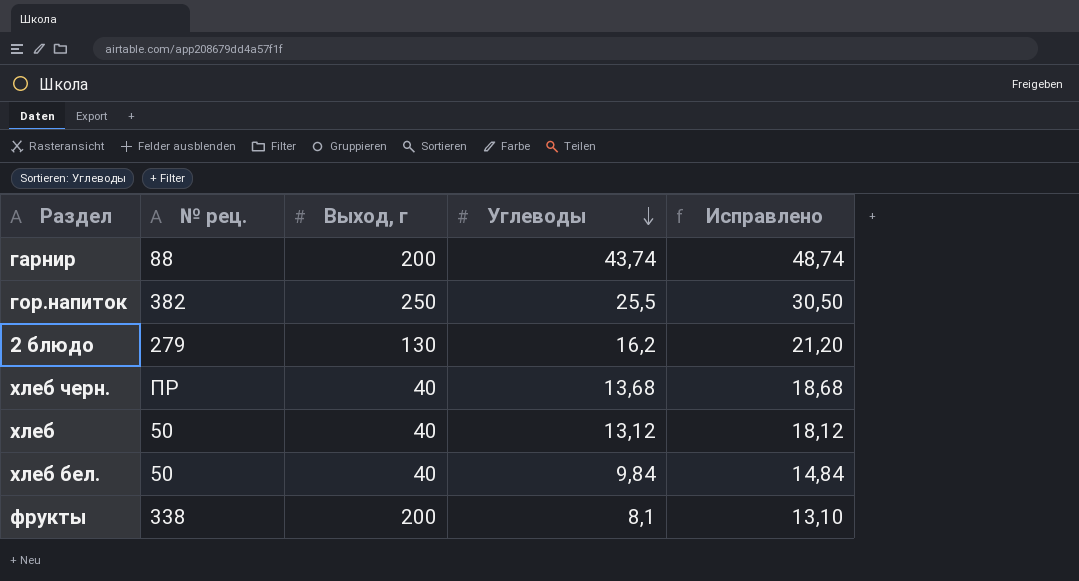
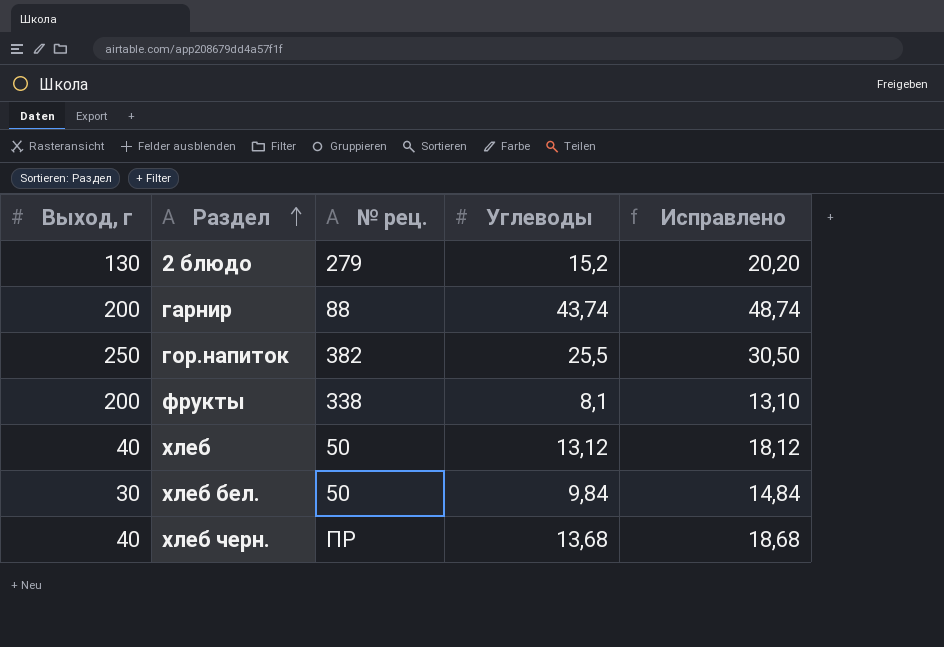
row order: Углеводы descending -> Раздел ascending
column Выход, г | position: 3 -> 1
2 блюдо | Углеводы: 16,2 -> 15,2
2 блюдо | Исправлено: 21,20 -> 20,20
хлеб бел. | Выход, г: 40 -> 30

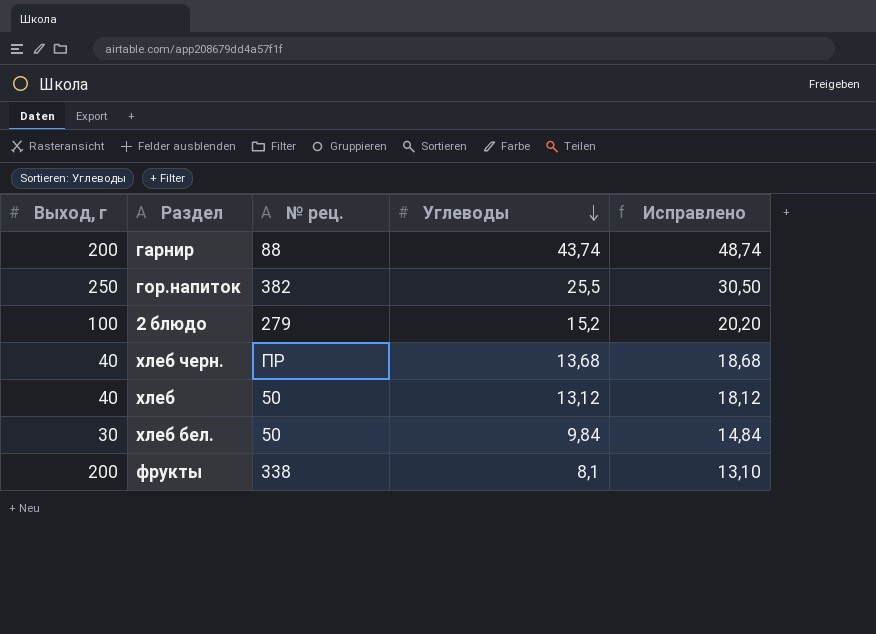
row order: Раздел ascending -> Углеводы descending
2 блюдо | Выход, г: 130 -> 100

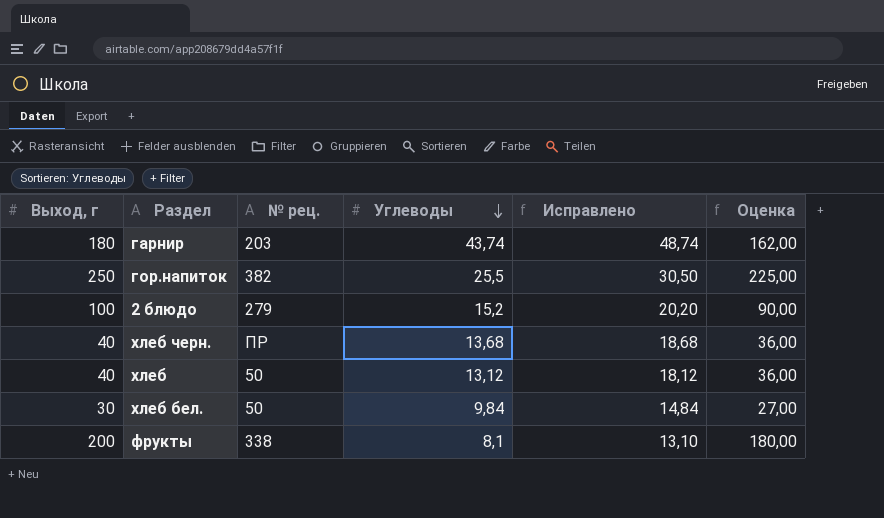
column Оценка | formula: none -> [Выход, г] * 0,9
гарнир | Выход, г: 200 -> 180
гарнир | № рец.: 88 -> 203

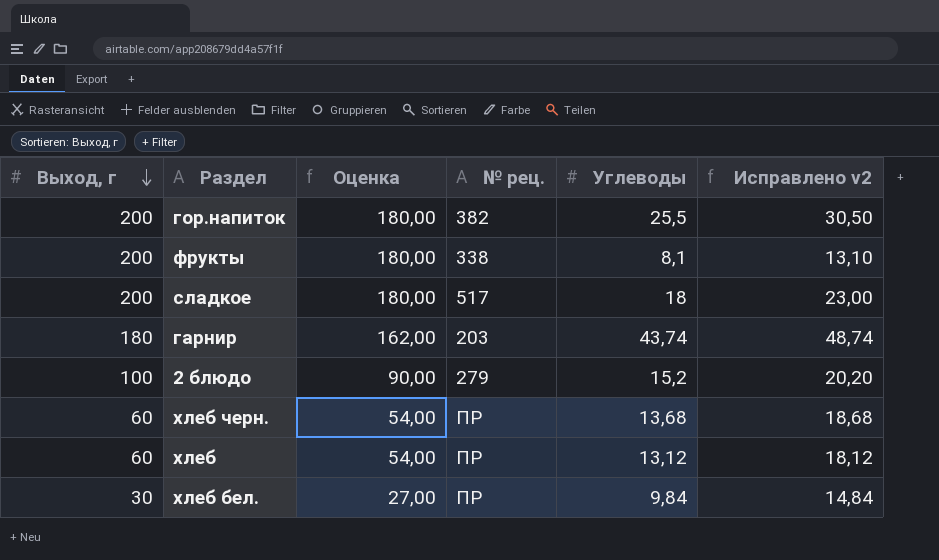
row order: Углеводы descending -> Выход, г descending
column Оценка | position: 6 -> 3
column name: Исправлено -> Исправлено v2
гор.напиток | Выход, г: 250 -> 200
гор.напиток | Оценка: 225,00 -> 180,00
row сладкое: none -> 200 | 180,00 | 517 | 18 | 23,00
хлеб черн. | Выход, г: 40 -> 60
хлеб черн. | Оценка: 36,00 -> 54,00
хлеб | Выход, г: 40 -> 60
хлеб | Оценка: 36,00 -> 54,00
хлеб | № рец.: 50 -> ПР
хлеб бел. | № рец.: 50 -> ПР

